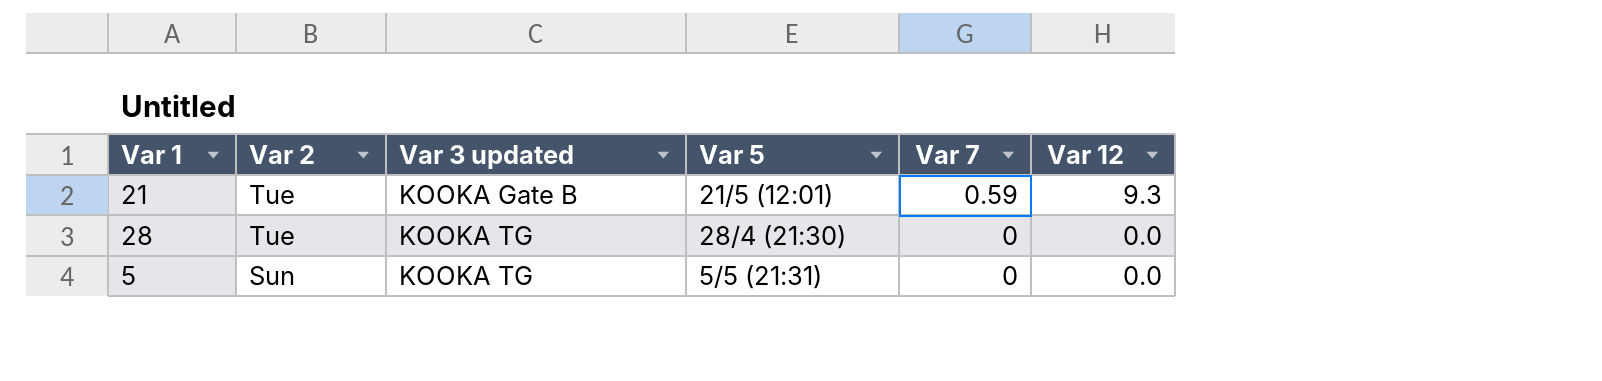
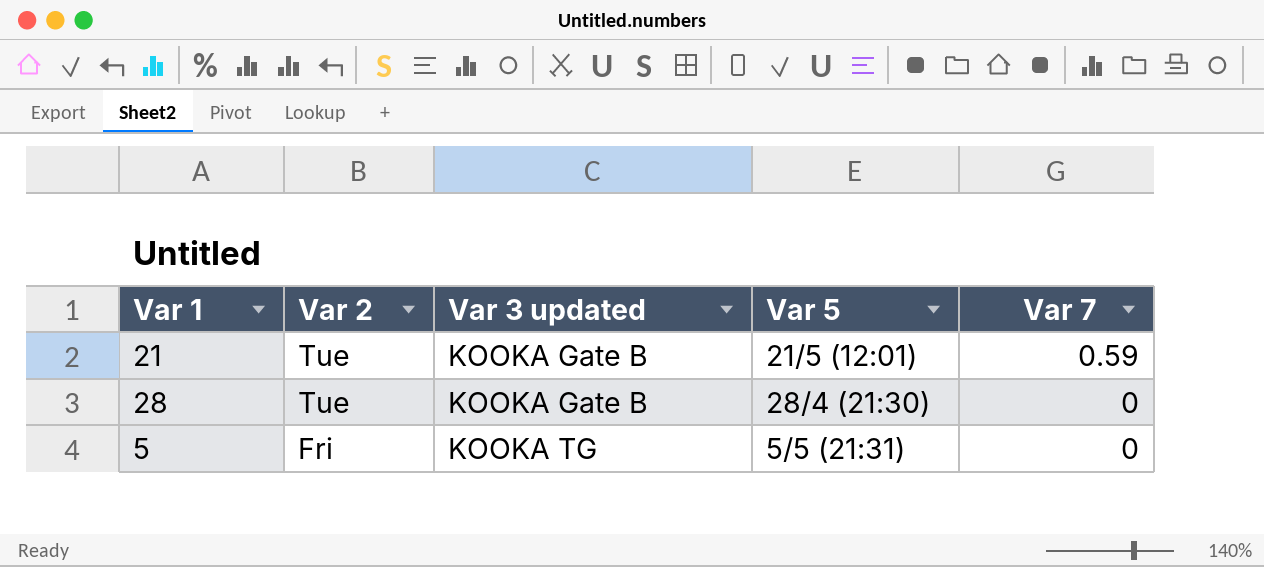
column Var 12 | position: 6 -> none
28 | Var 3 updated: KOOKA TG -> KOOKA Gate B
5 | Var 2: Sun -> Fri

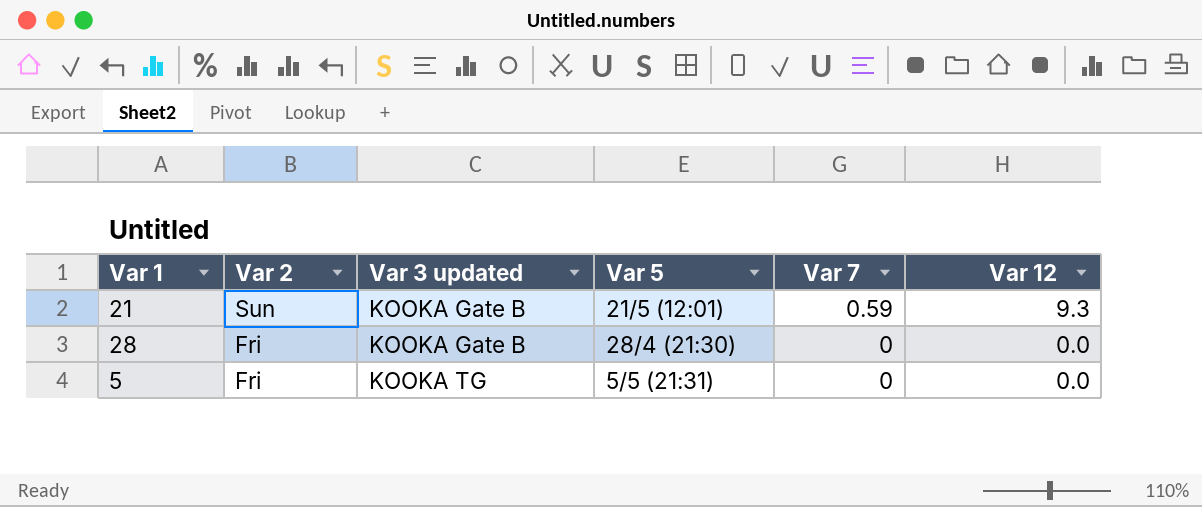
column Var 12 | position: none -> 6
21 | Var 2: Tue -> Sun
28 | Var 2: Tue -> Fri

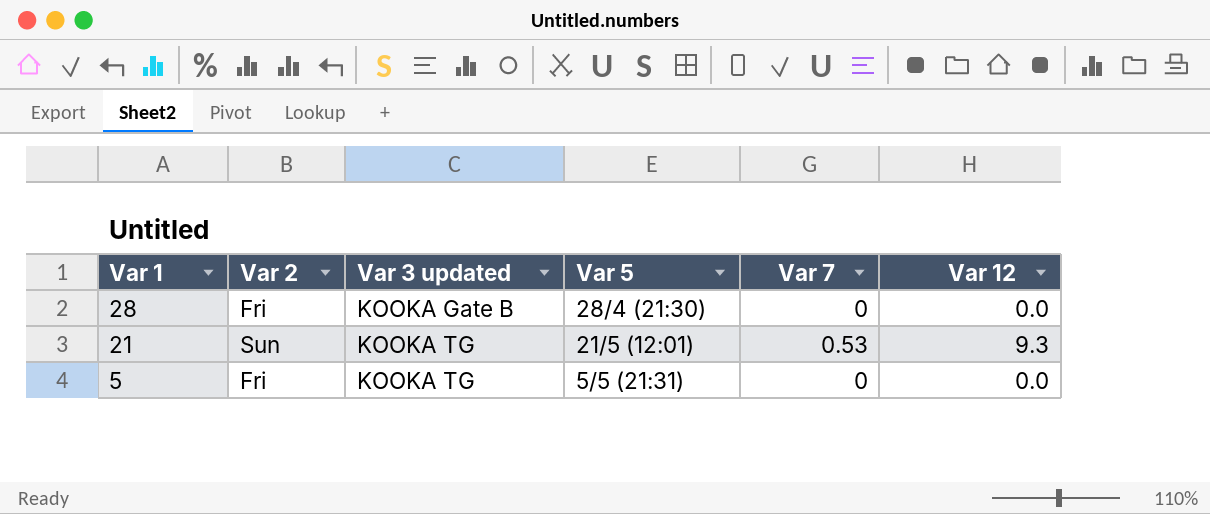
row order: Var 2 descending -> Var 1 descending
21 | Var 3 updated: KOOKA Gate B -> KOOKA TG
21 | Var 7: 0.59 -> 0.53

